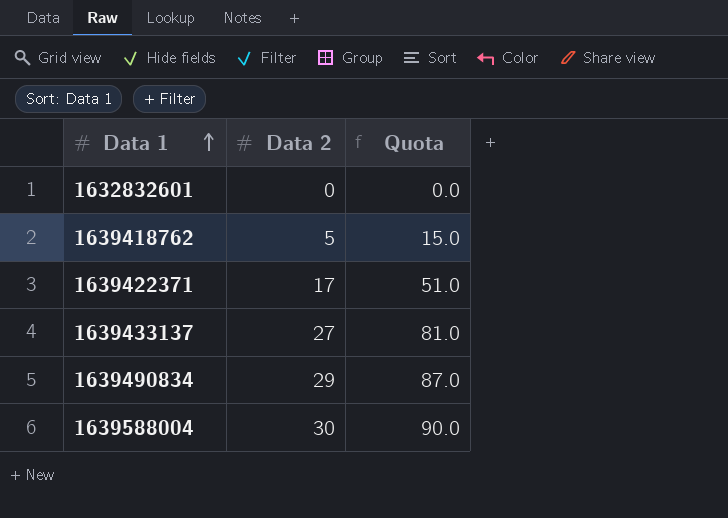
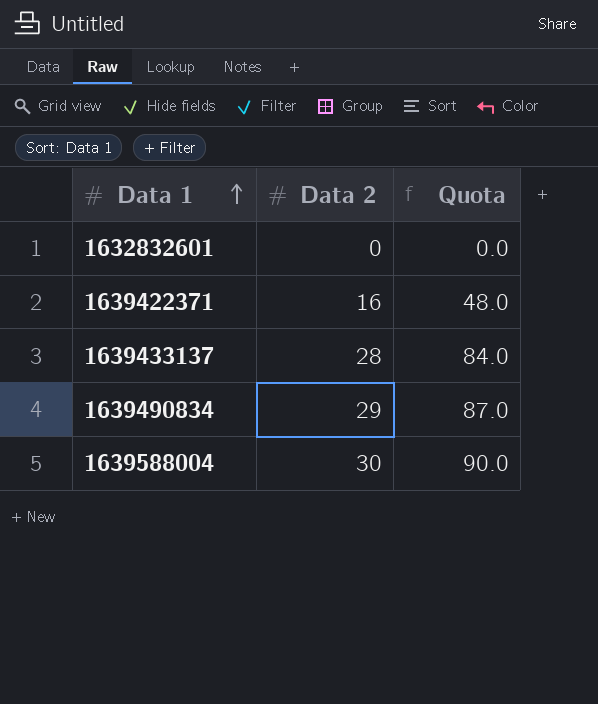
row 1639418762: 5 | 15.0 -> none
1639422371 | Data 2: 17 -> 16
1639422371 | Quota: 51.0 -> 48.0
1639433137 | Data 2: 27 -> 28
1639433137 | Quota: 81.0 -> 84.0

